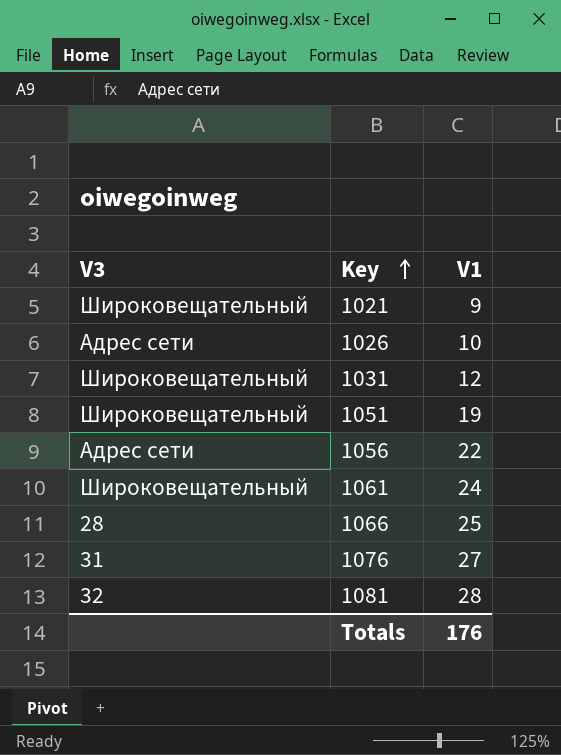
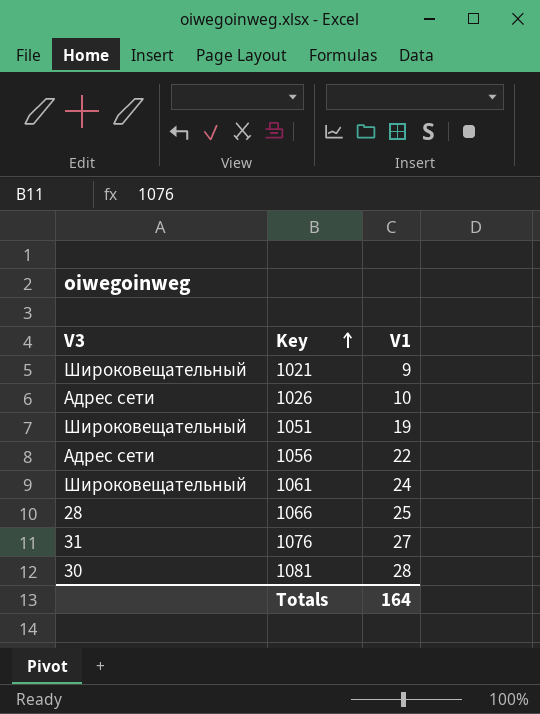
row 1031: Широковещательный | 12 -> none
1081 | V3: 32 -> 30
Totals | V1: 176 -> 164

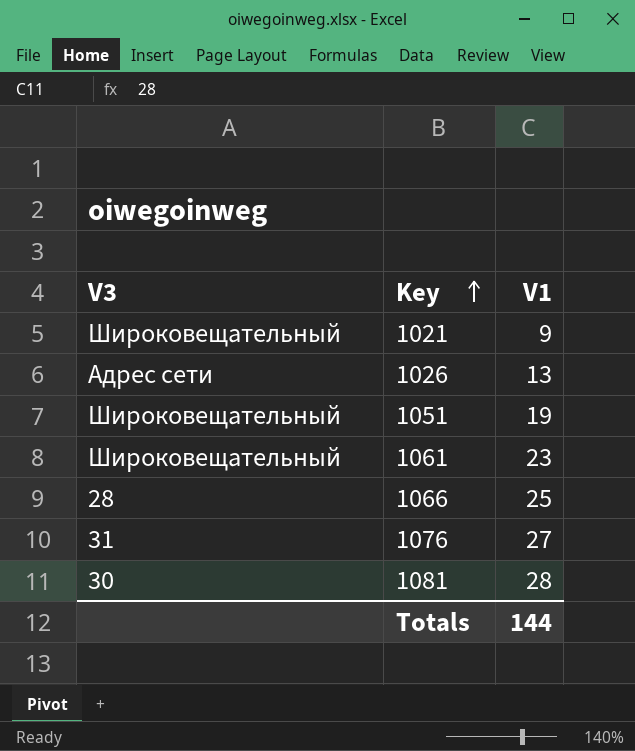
row 1056: Адрес сети | 22 -> none
1026 | V1: 10 -> 13
1061 | V1: 24 -> 23
Totals | V1: 164 -> 144

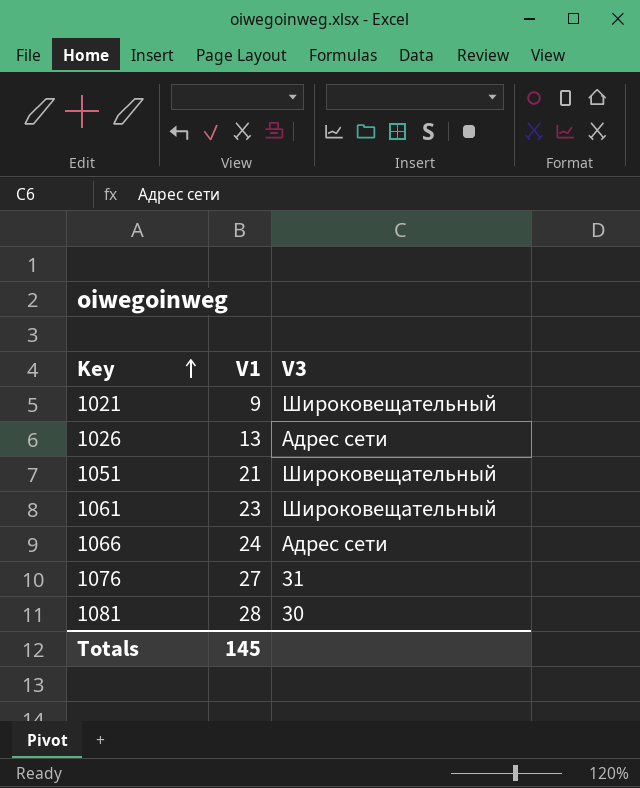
column V3 | position: 1 -> 3
1051 | V1: 19 -> 21
1066 | V1: 25 -> 24
1066 | V3: 28 -> Адрес сети
Totals | V1: 144 -> 145

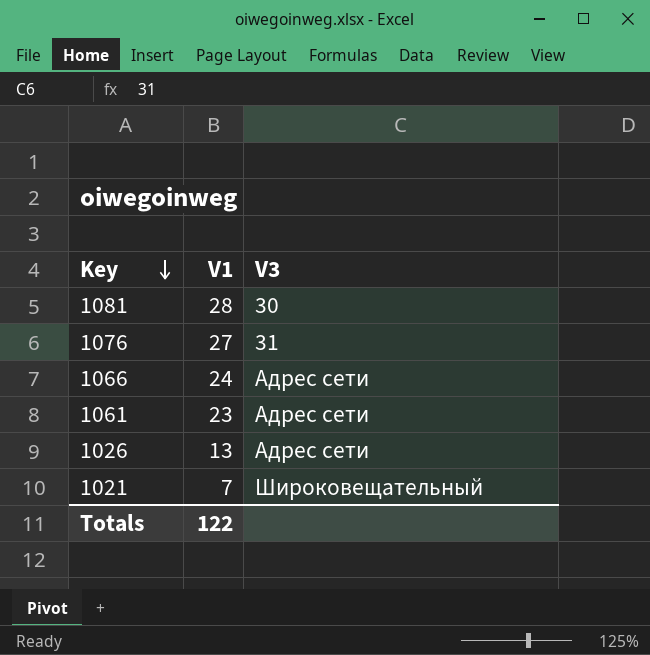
row order: Key ascending -> Key descending
row 1051: 21 | Широковещательный -> none
1061 | V3: Широковещательный -> Адрес сети
1021 | V1: 9 -> 7
Totals | V1: 145 -> 122

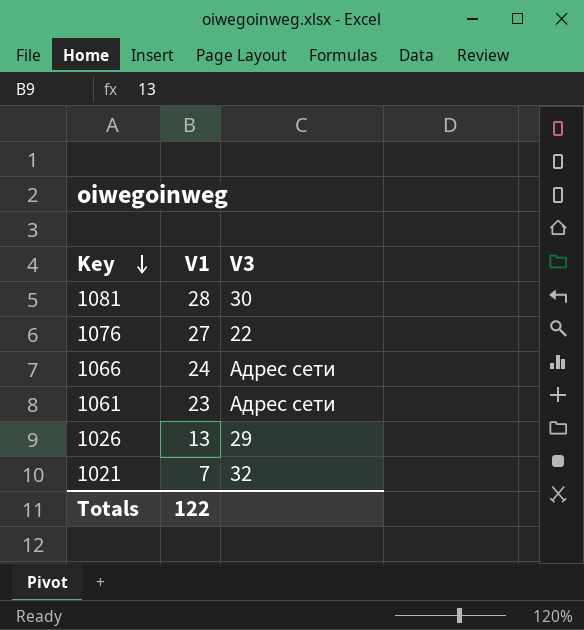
1076 | V3: 31 -> 22
1026 | V3: Адрес сети -> 29
1021 | V3: Широковещательный -> 32

